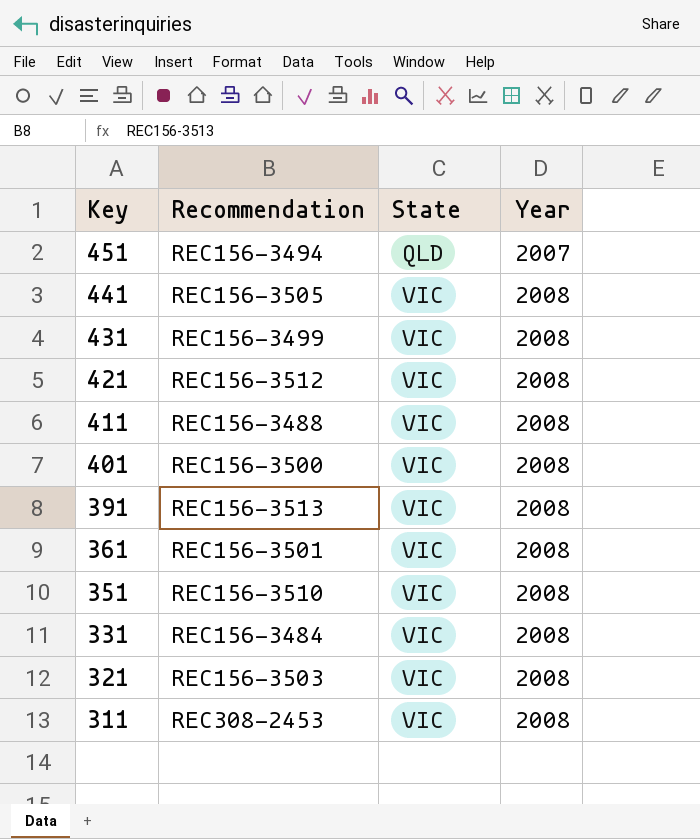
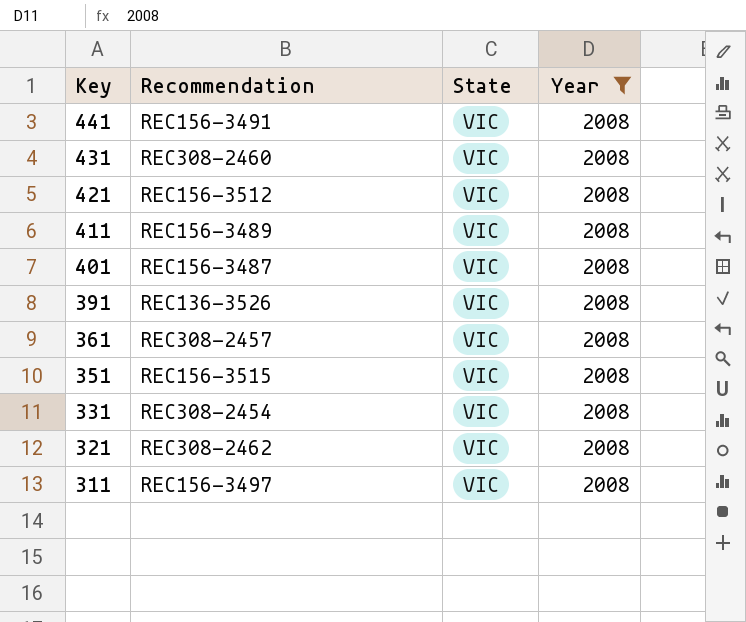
filter: none -> Year = 2008
441 | Recommendation: REC156-3505 -> REC156-3491
431 | Recommendation: REC156-3499 -> REC308-2460
411 | Recommendation: REC156-3488 -> REC156-3489
401 | Recommendation: REC156-3500 -> REC156-3487
391 | Recommendation: REC156-3513 -> REC136-3526
361 | Recommendation: REC156-3501 -> REC308-2457
351 | Recommendation: REC156-3510 -> REC156-3515
331 | Recommendation: REC156-3484 -> REC308-2454
321 | Recommendation: REC156-3503 -> REC308-2462
311 | Recommendation: REC308-2453 -> REC156-3497

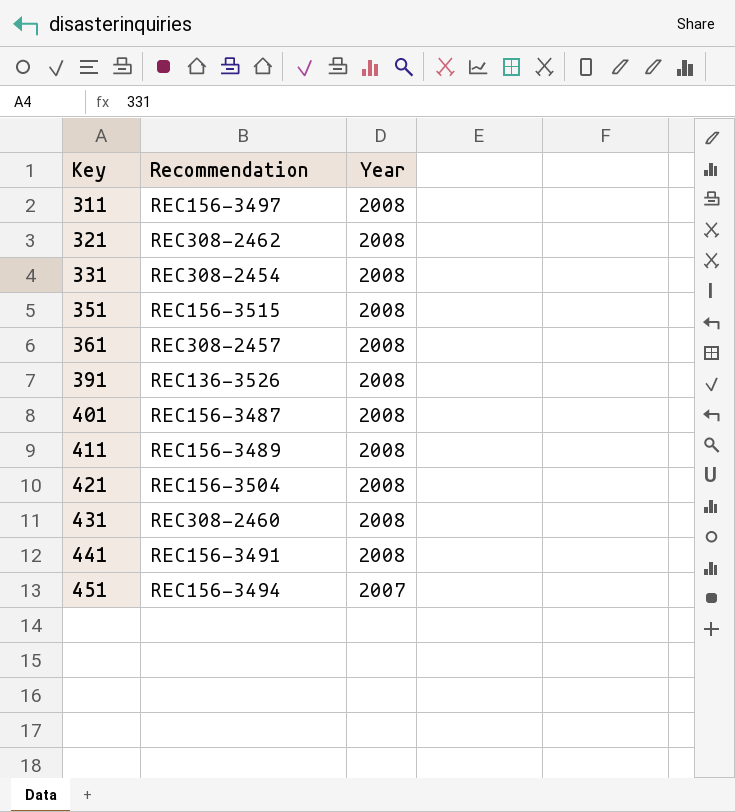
filter: Year = 2008 -> none
row order: Key descending -> Key ascending
column State | position: 3 -> none
421 | Recommendation: REC156-3512 -> REC156-3504

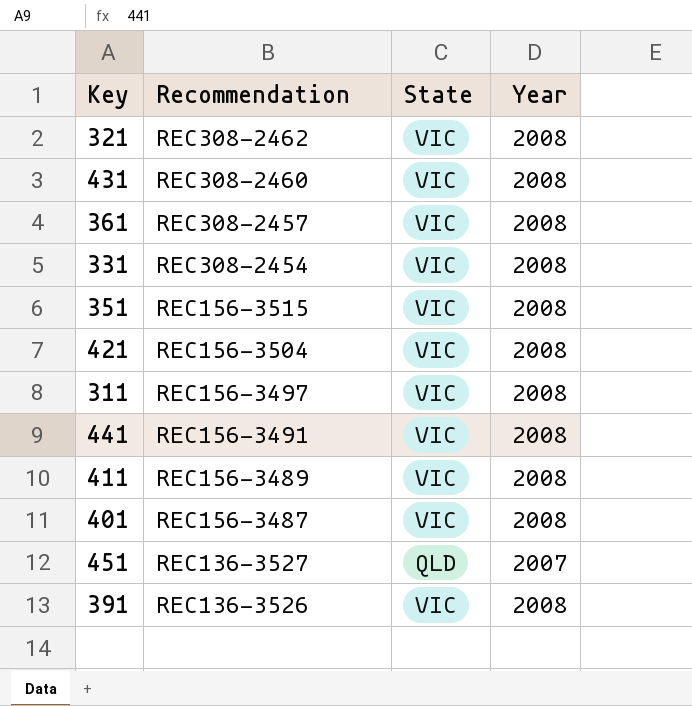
row order: Key ascending -> Recommendation descending
column State | position: none -> 3
451 | Recommendation: REC156-3494 -> REC136-3527

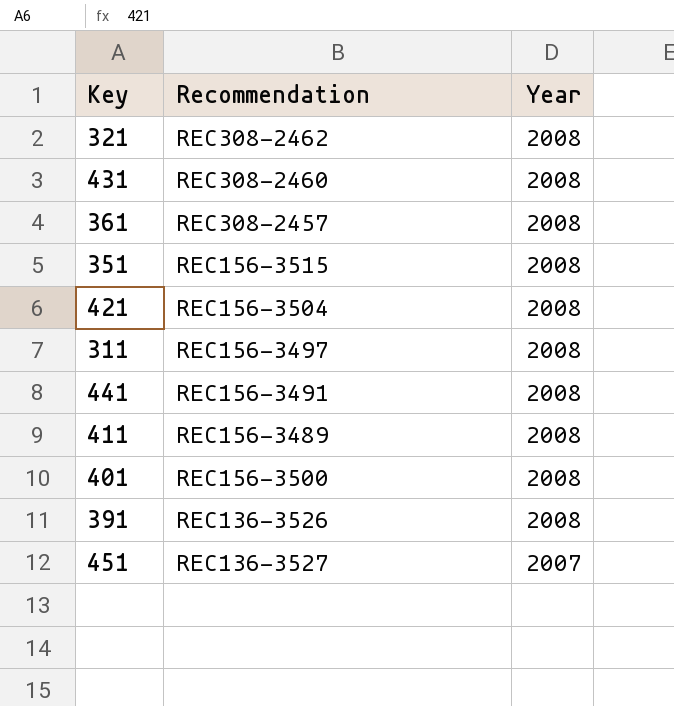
row order: Recommendation descending -> Year descending
column State | position: 3 -> none
row 331: REC308-2454 | VIC | 2008 -> none
401 | Recommendation: REC156-3487 -> REC156-3500

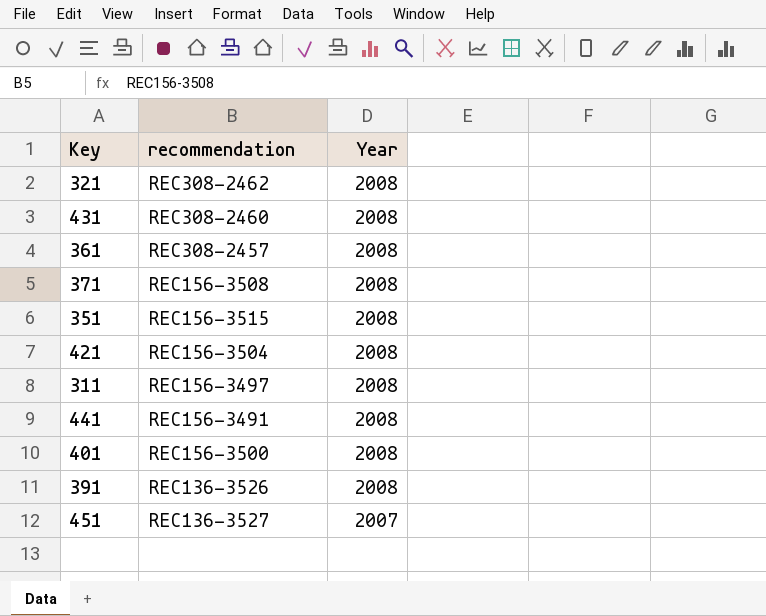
column name: Recommendation -> recommendation
row 411: REC156-3489 | 2008 -> none
row 371: none -> REC156-3508 | 2008

